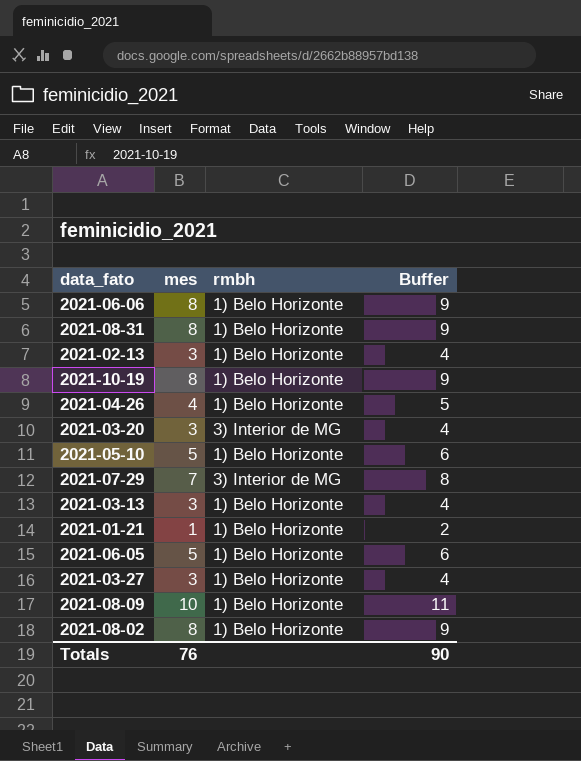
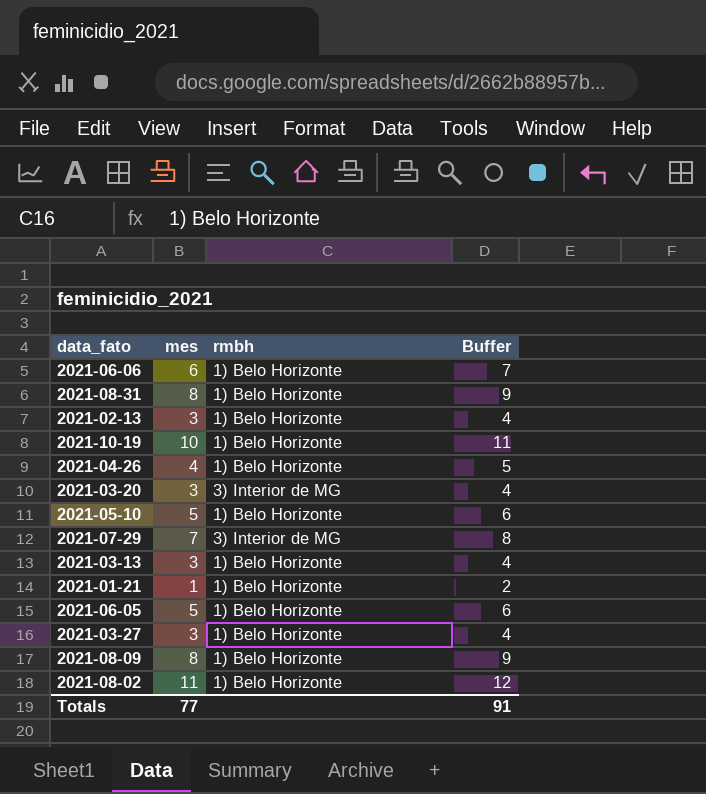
2021-06-06 | mes: 8 -> 6
2021-06-06 | Buffer: 9 -> 7
2021-10-19 | mes: 8 -> 10
2021-10-19 | Buffer: 9 -> 11
2021-08-09 | mes: 10 -> 8
2021-08-09 | Buffer: 11 -> 9
2021-08-02 | mes: 8 -> 11
2021-08-02 | Buffer: 9 -> 12
Totals | mes: 76 -> 77
Totals | Buffer: 90 -> 91

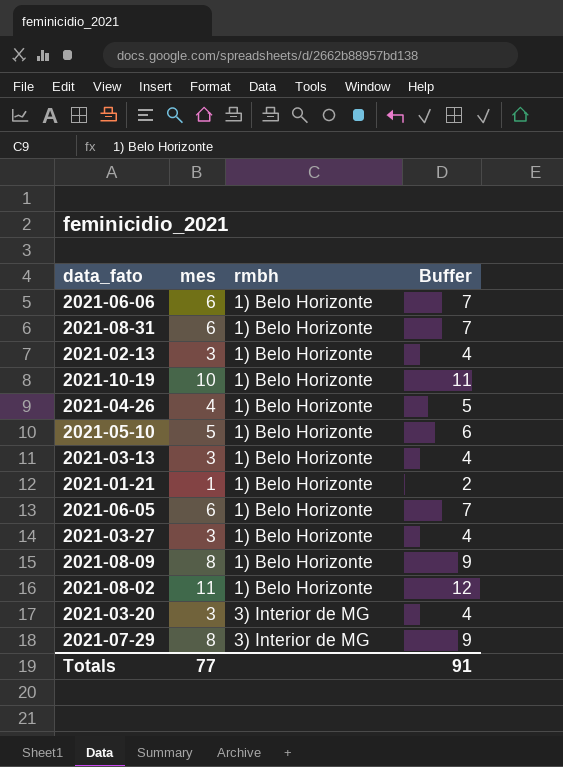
row order: none -> rmbh ascending
2021-08-31 | mes: 8 -> 6
2021-08-31 | Buffer: 9 -> 7
2021-06-05 | mes: 5 -> 6
2021-06-05 | Buffer: 6 -> 7
2021-07-29 | mes: 7 -> 8
2021-07-29 | Buffer: 8 -> 9

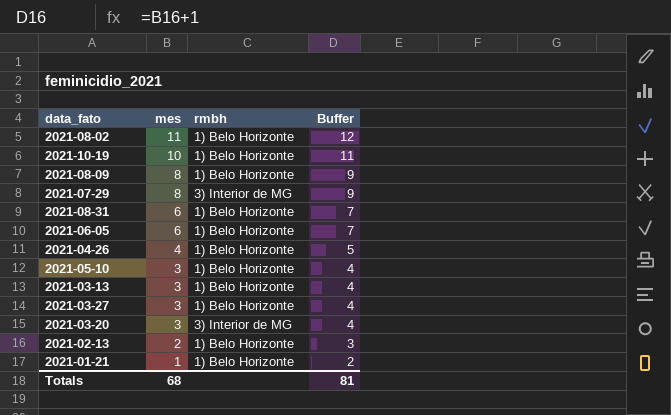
row order: rmbh ascending -> mes descending
row 2021-06-06: 6 | 1) Belo Horizonte | 7 -> none
2021-05-10 | mes: 5 -> 3
2021-05-10 | Buffer: 6 -> 4
2021-02-13 | mes: 3 -> 2
2021-02-13 | Buffer: 4 -> 3
Totals | mes: 77 -> 68
Totals | Buffer: 91 -> 81

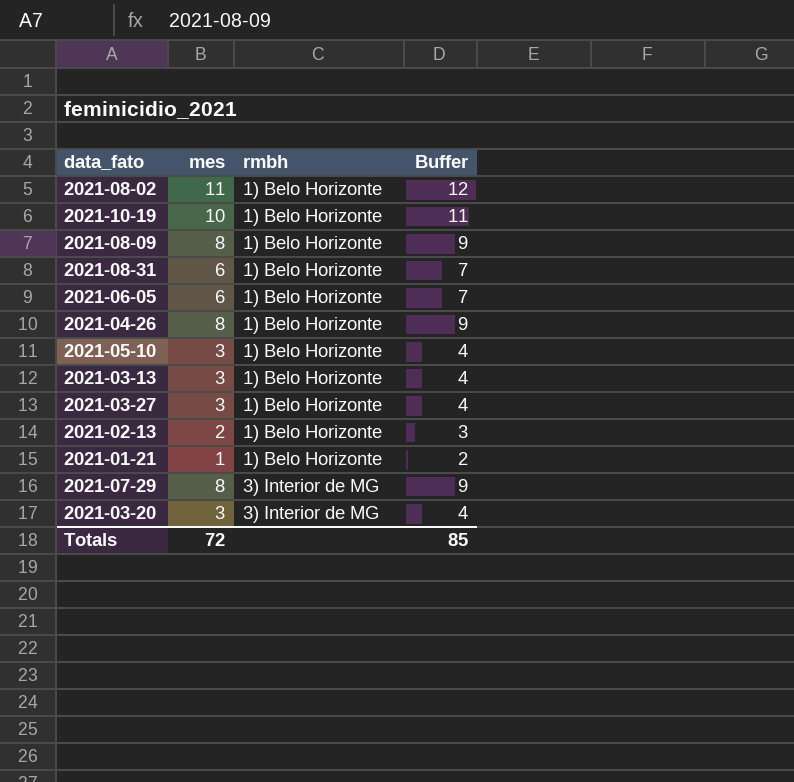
row order: mes descending -> rmbh ascending
2021-04-26 | mes: 4 -> 8
2021-04-26 | Buffer: 5 -> 9
Totals | mes: 68 -> 72
Totals | Buffer: 81 -> 85

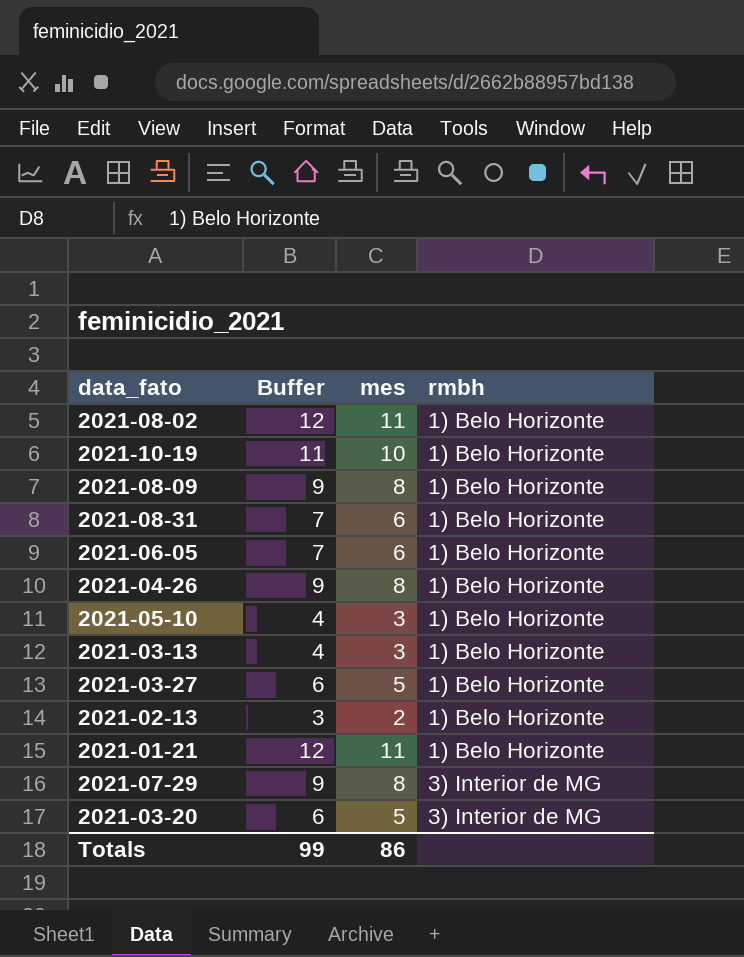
column Buffer | position: 4 -> 2
2021-03-27 | Buffer: 4 -> 6
2021-03-27 | mes: 3 -> 5
2021-01-21 | Buffer: 2 -> 12
2021-01-21 | mes: 1 -> 11
2021-03-20 | Buffer: 4 -> 6
2021-03-20 | mes: 3 -> 5
Totals | Buffer: 85 -> 99
Totals | mes: 72 -> 86

